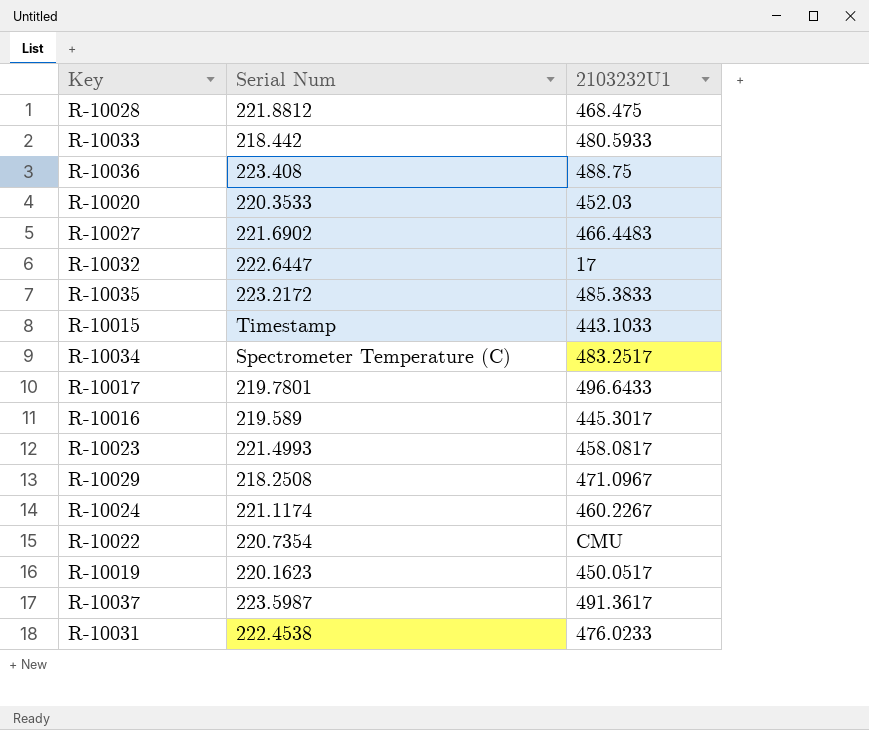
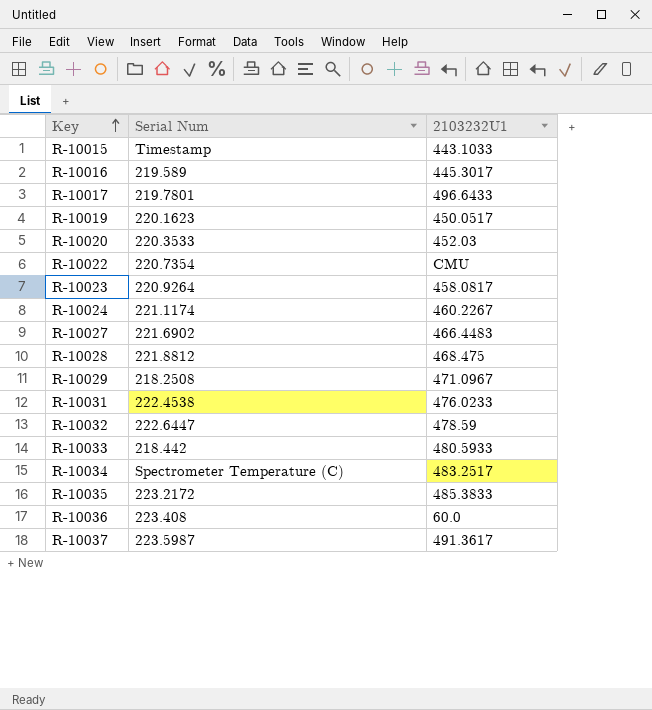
row order: none -> Key ascending
R-10023 | Serial Num: 221.4993 -> 220.9264
R-10032 | 2103232U1: 17 -> 478.59
R-10036 | 2103232U1: 488.75 -> 60.0

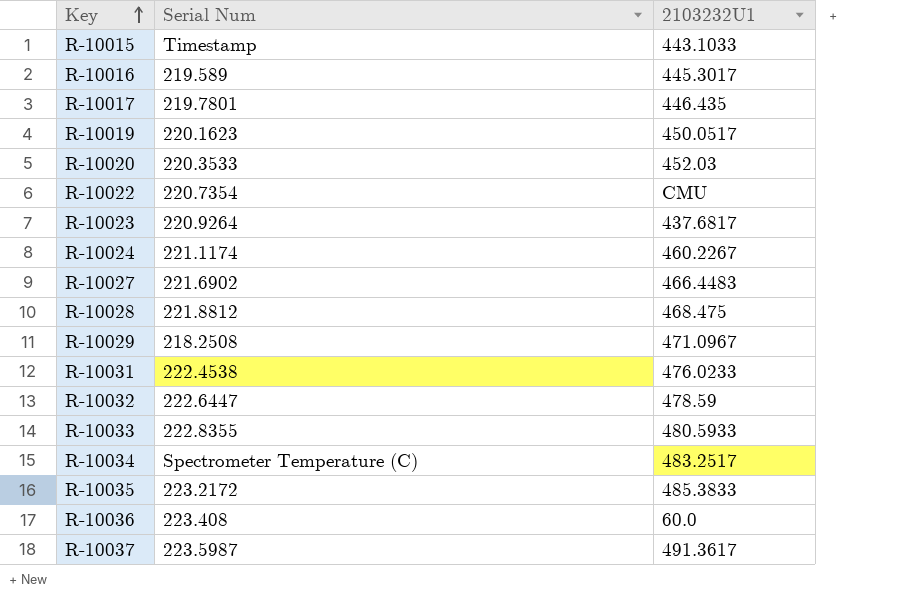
R-10017 | 2103232U1: 496.6433 -> 446.435
R-10023 | 2103232U1: 458.0817 -> 437.6817
R-10033 | Serial Num: 218.442 -> 222.8355

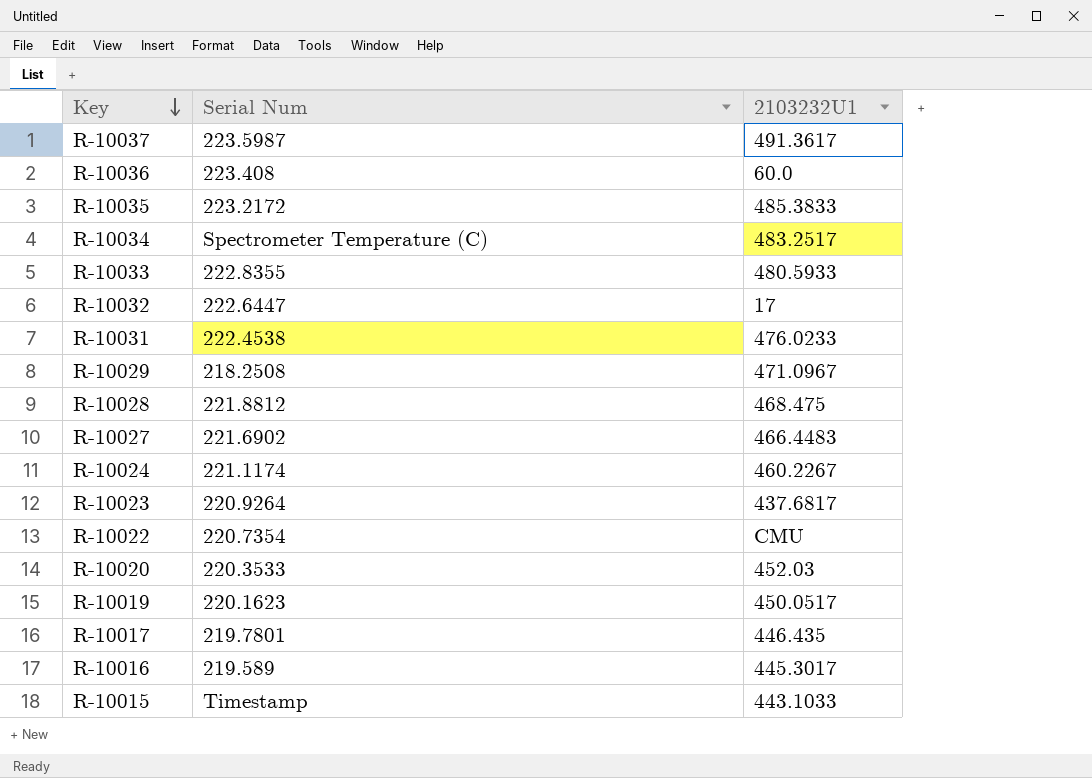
row order: Key ascending -> Key descending
R-10032 | 2103232U1: 478.59 -> 17

